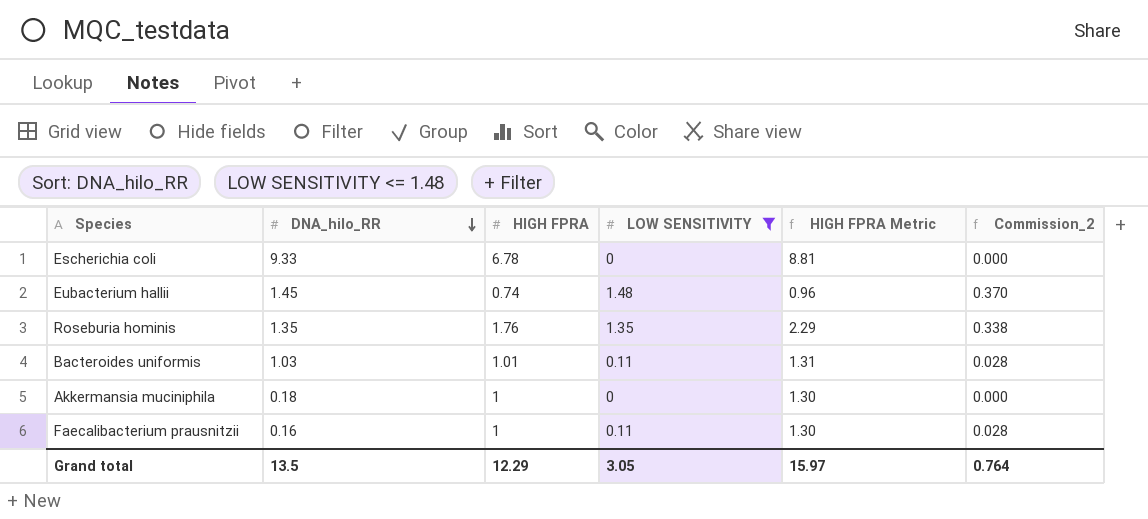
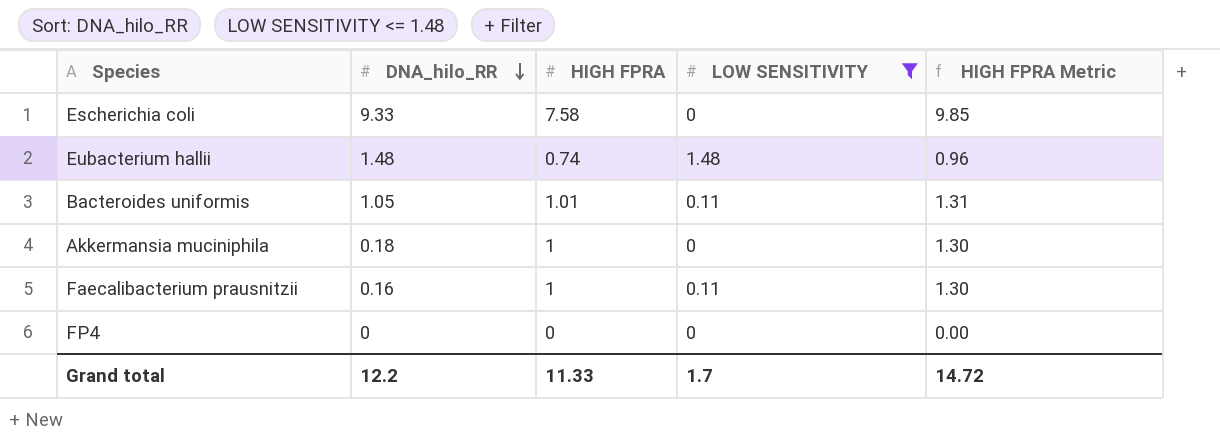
column Commission_2 | formula: [LOW SENSITIVITY] * 0.25 -> none
row Roseburia hominis: 1.35 | 1.76 | 1.35 | 2.29 | 0.338 -> none
Escherichia coli | HIGH FPRA: 6.78 -> 7.58
Escherichia coli | HIGH FPRA Metric: 8.81 -> 9.85
Eubacterium hallii | DNA_hilo_RR: 1.45 -> 1.48
Bacteroides uniformis | DNA_hilo_RR: 1.03 -> 1.05
row FP4: none -> 0 | 0 | 0 | 0.00
Grand total | DNA_hilo_RR: 13.5 -> 12.2
Grand total | HIGH FPRA: 12.29 -> 11.33
Grand total | LOW SENSITIVITY: 3.05 -> 1.7
Grand total | HIGH FPRA Metric: 15.97 -> 14.72

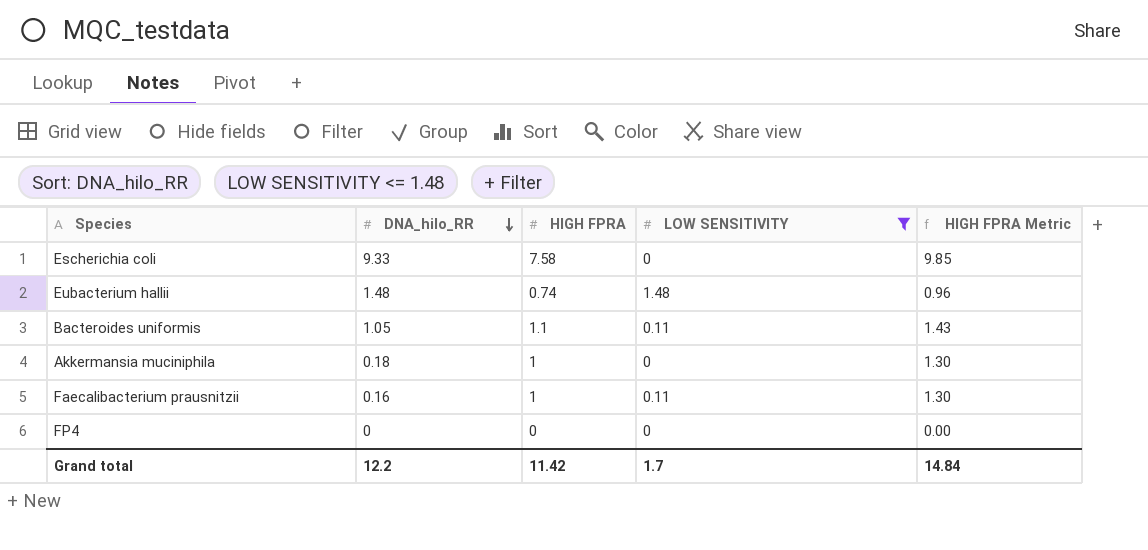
Bacteroides uniformis | HIGH FPRA: 1.01 -> 1.1
Bacteroides uniformis | HIGH FPRA Metric: 1.31 -> 1.43
Grand total | HIGH FPRA: 11.33 -> 11.42
Grand total | HIGH FPRA Metric: 14.72 -> 14.84

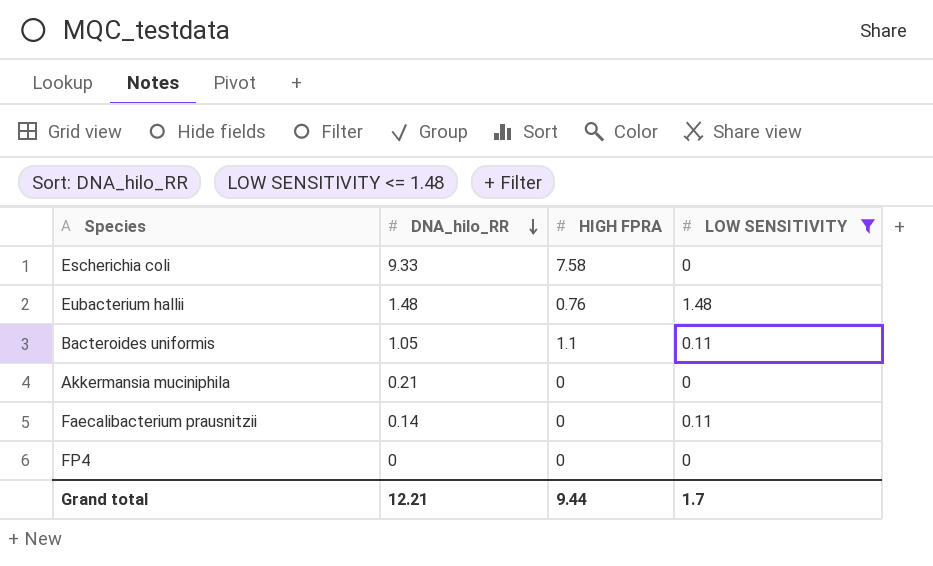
column HIGH FPRA Metric | formula: [HIGH FPRA] * 1.3 -> none
Eubacterium hallii | HIGH FPRA: 0.74 -> 0.76
Akkermansia muciniphila | DNA_hilo_RR: 0.18 -> 0.21
Akkermansia muciniphila | HIGH FPRA: 1 -> 0
Faecalibacterium prausnitzii | DNA_hilo_RR: 0.16 -> 0.14
Faecalibacterium prausnitzii | HIGH FPRA: 1 -> 0
Grand total | DNA_hilo_RR: 12.2 -> 12.21
Grand total | HIGH FPRA: 11.42 -> 9.44

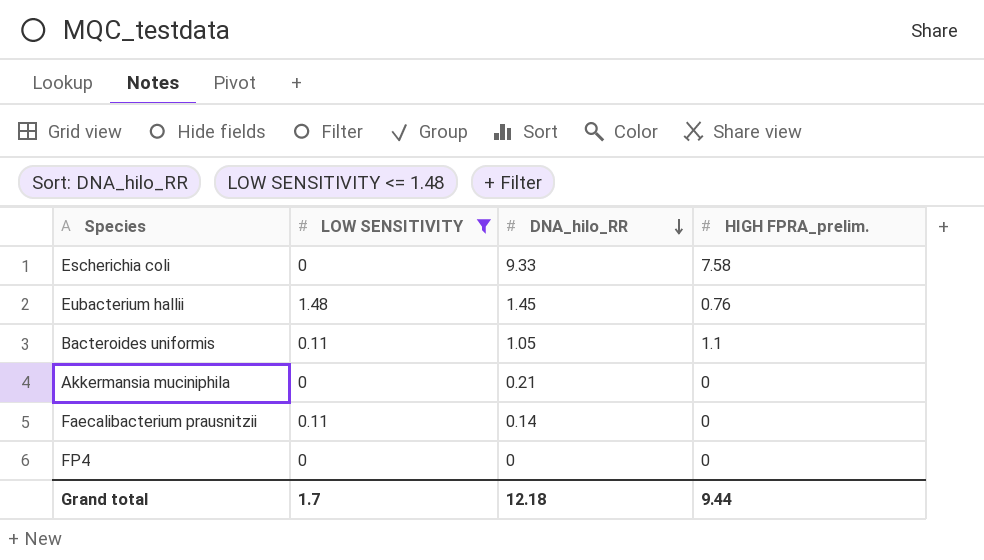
column LOW SENSITIVITY | position: 4 -> 2
column name: HIGH FPRA -> HIGH FPRA_prelim.
Eubacterium hallii | DNA_hilo_RR: 1.48 -> 1.45
Grand total | DNA_hilo_RR: 12.21 -> 12.18

